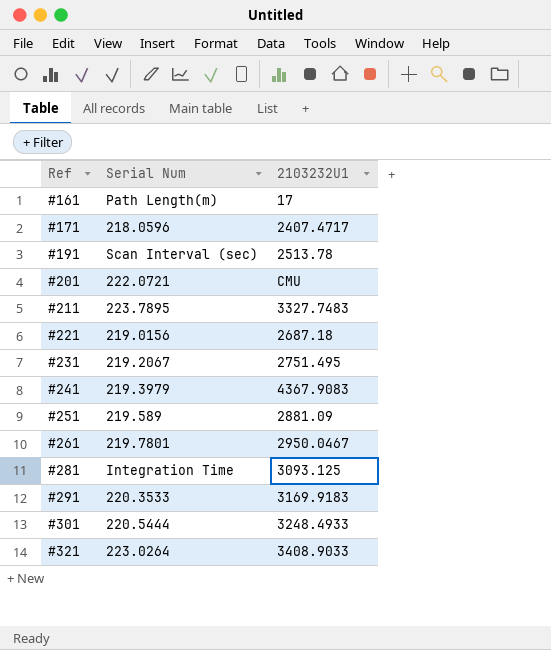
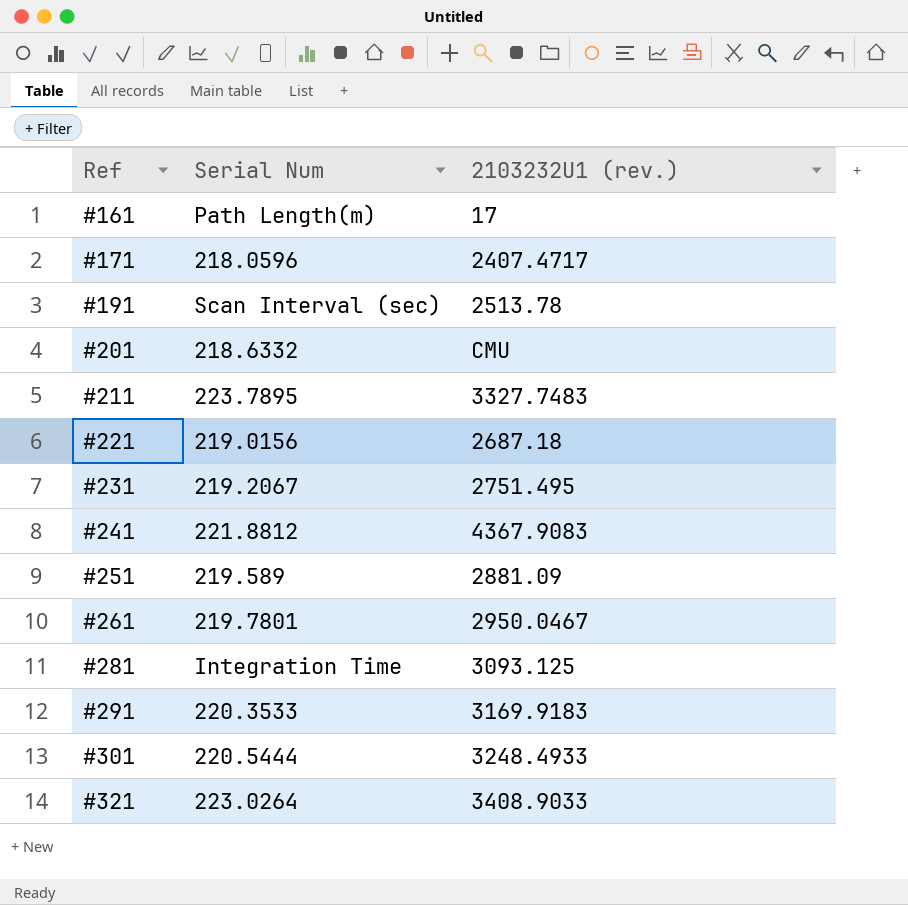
column name: 2103232U1 -> 2103232U1 (rev.)
#201 | Serial Num: 222.0721 -> 218.6332
#241 | Serial Num: 219.3979 -> 221.8812

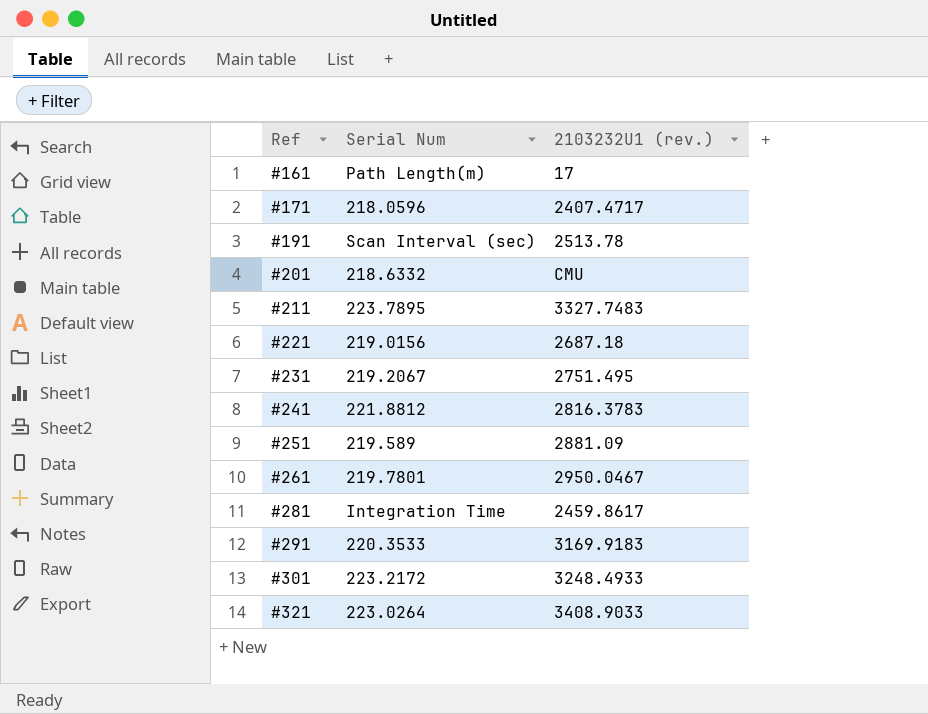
#241 | 2103232U1 (rev.): 4367.9083 -> 2816.3783
#281 | 2103232U1 (rev.): 3093.125 -> 2459.8617
#301 | Serial Num: 220.5444 -> 223.2172

